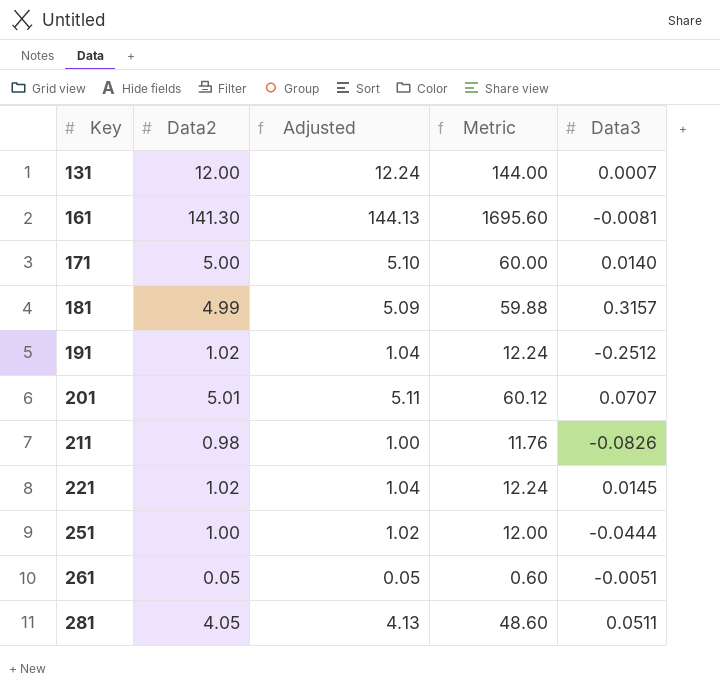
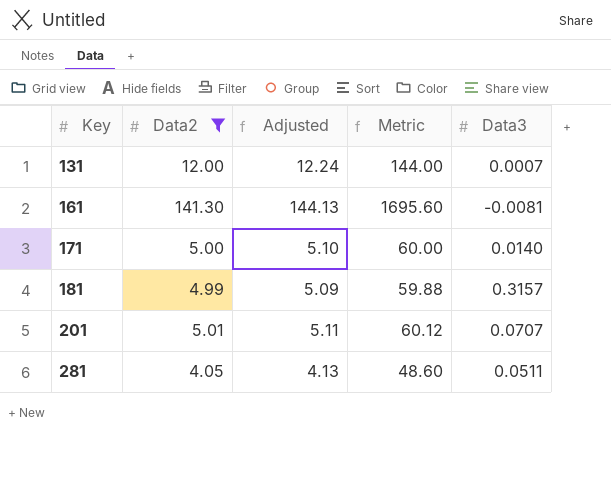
filter: none -> Data2 >= 4.05

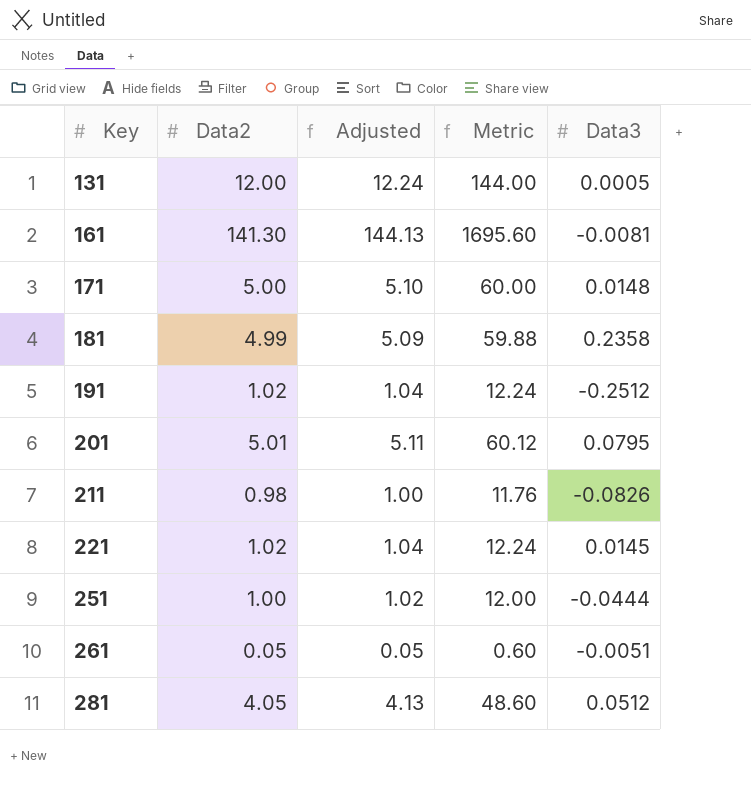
filter: Data2 >= 4.05 -> none
131 | Data3: 0.0007 -> 0.0005
171 | Data3: 0.0140 -> 0.0148
181 | Data3: 0.3157 -> 0.2358
201 | Data3: 0.0707 -> 0.0795
281 | Data3: 0.0511 -> 0.0512

